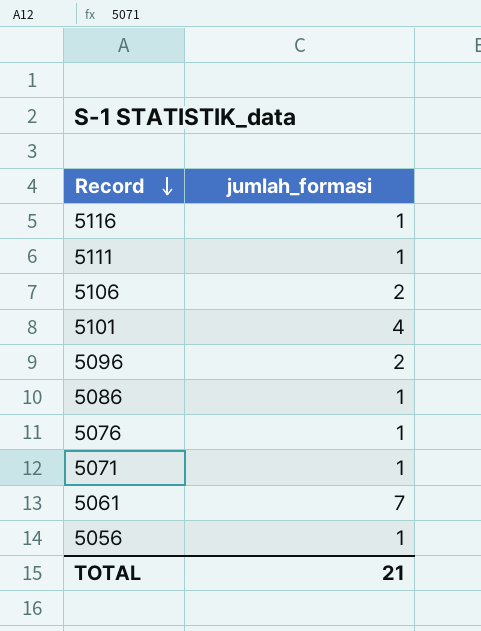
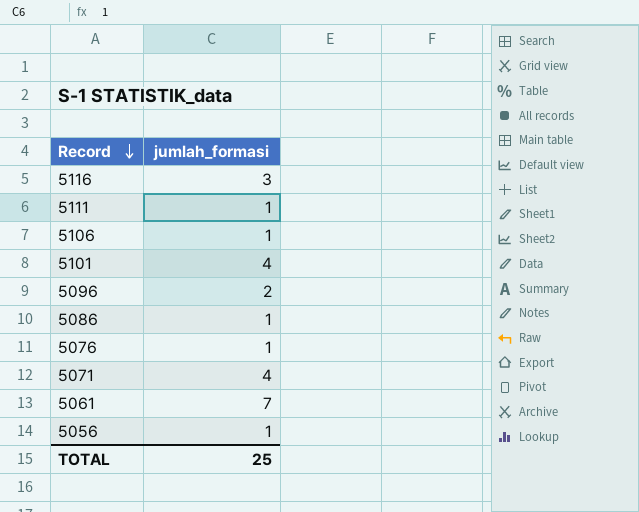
5116 | jumlah_formasi: 1 -> 3
5106 | jumlah_formasi: 2 -> 1
5071 | jumlah_formasi: 1 -> 4
TOTAL | jumlah_formasi: 21 -> 25

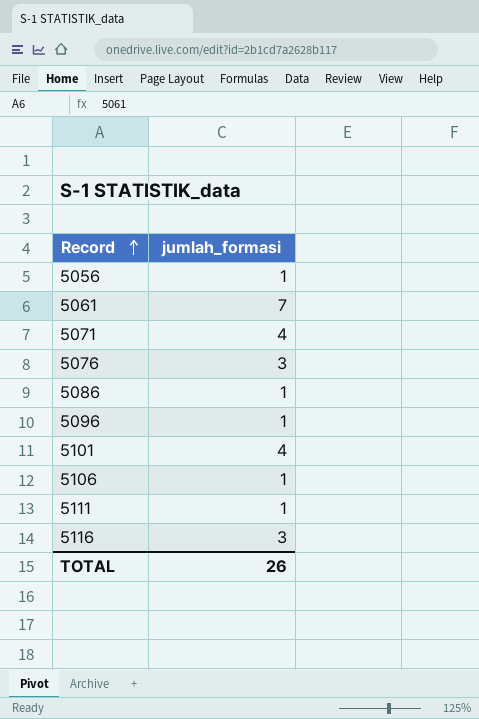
row order: Record descending -> Record ascending
5076 | jumlah_formasi: 1 -> 3
5096 | jumlah_formasi: 2 -> 1
TOTAL | jumlah_formasi: 25 -> 26

